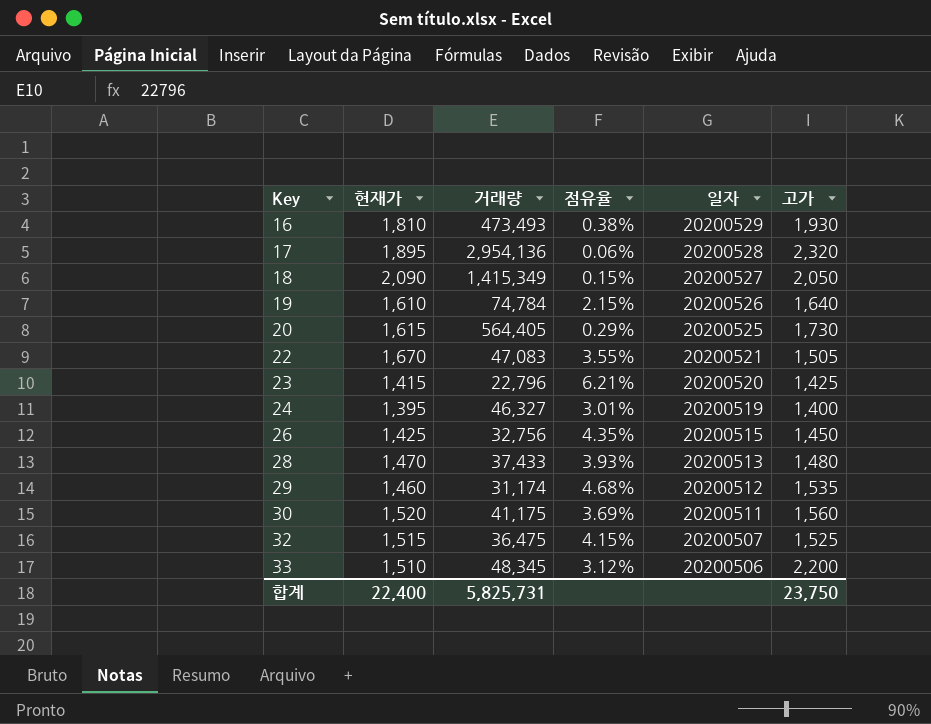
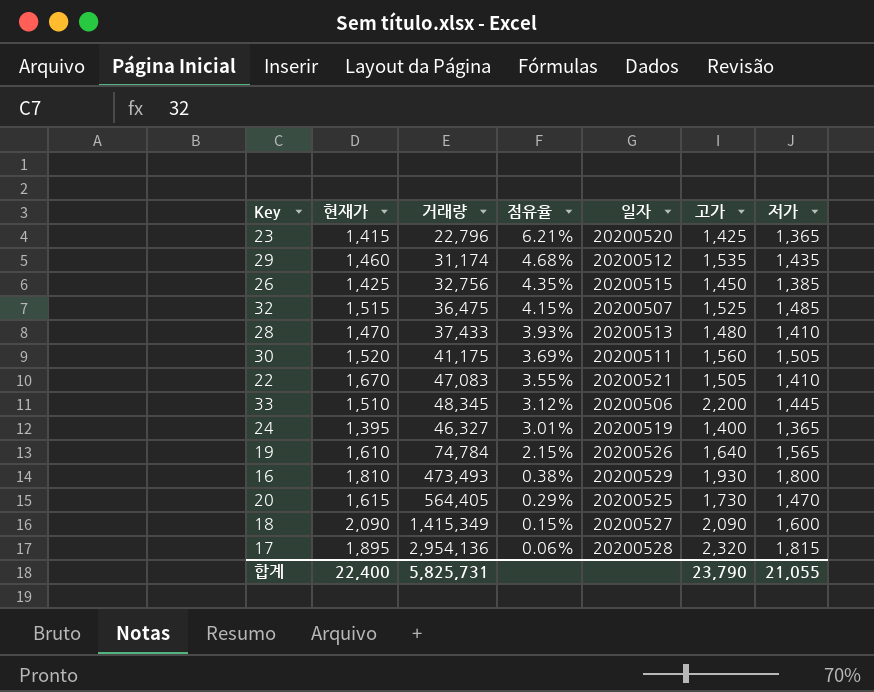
row order: Key ascending -> 점유율 descending
column 저가 | position: none -> 7
18 | 고가: 2,050 -> 2,090
합계 | 고가: 23,750 -> 23,790

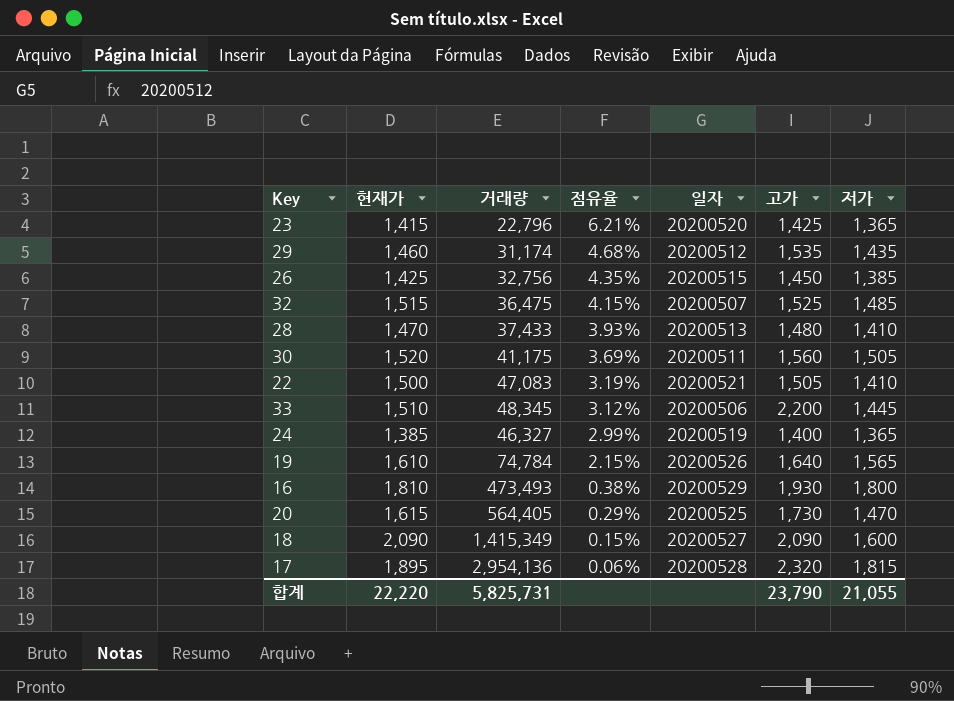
22 | 현재가: 1,670 -> 1,500
22 | 점유율: 3.55% -> 3.19%
24 | 현재가: 1,395 -> 1,385
24 | 점유율: 3.01% -> 2.99%
합계 | 현재가: 22,400 -> 22,220

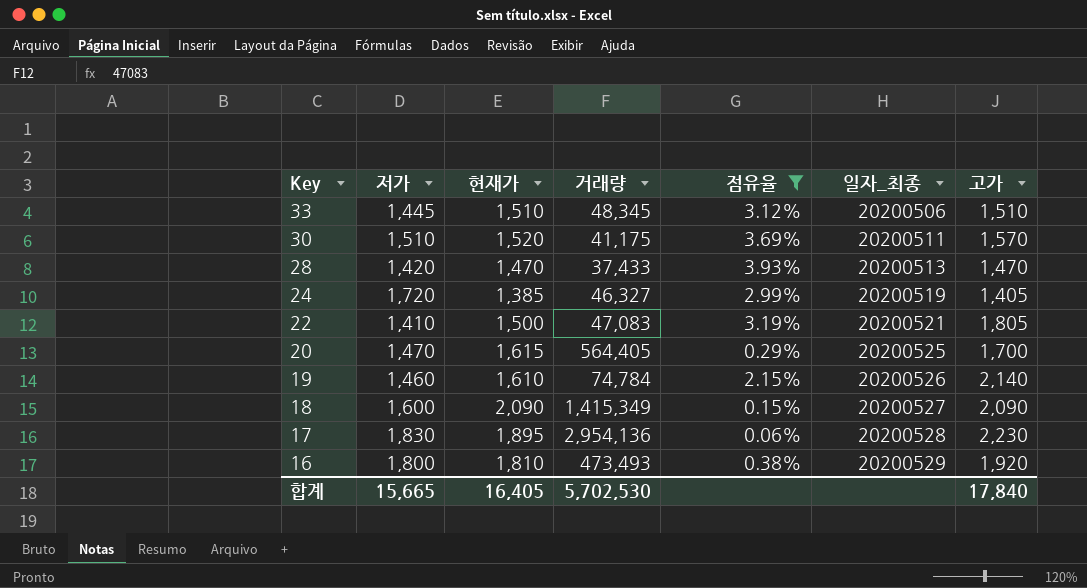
filter: none -> 점유율 <= 3.93%
row order: 점유율 descending -> Key descending
column 저가 | position: 7 -> 2
column name: 일자 -> 일자_최종
33 | 고가: 2,200 -> 1,510
30 | 저가: 1,505 -> 1,510
30 | 고가: 1,560 -> 1,570
28 | 저가: 1,410 -> 1,420
28 | 고가: 1,480 -> 1,470
24 | 저가: 1,365 -> 1,720
24 | 고가: 1,400 -> 1,405
22 | 고가: 1,505 -> 1,805
20 | 고가: 1,730 -> 1,700
19 | 저가: 1,565 -> 1,460
19 | 고가: 1,640 -> 2,140
17 | 저가: 1,815 -> 1,830
17 | 고가: 2,320 -> 2,230
16 | 고가: 1,930 -> 1,920
합계 | 저가: 21,055 -> 15,665
합계 | 현재가: 22,220 -> 16,405
합계 | 거래량: 5,825,731 -> 5,702,530
합계 | 고가: 23,790 -> 17,840

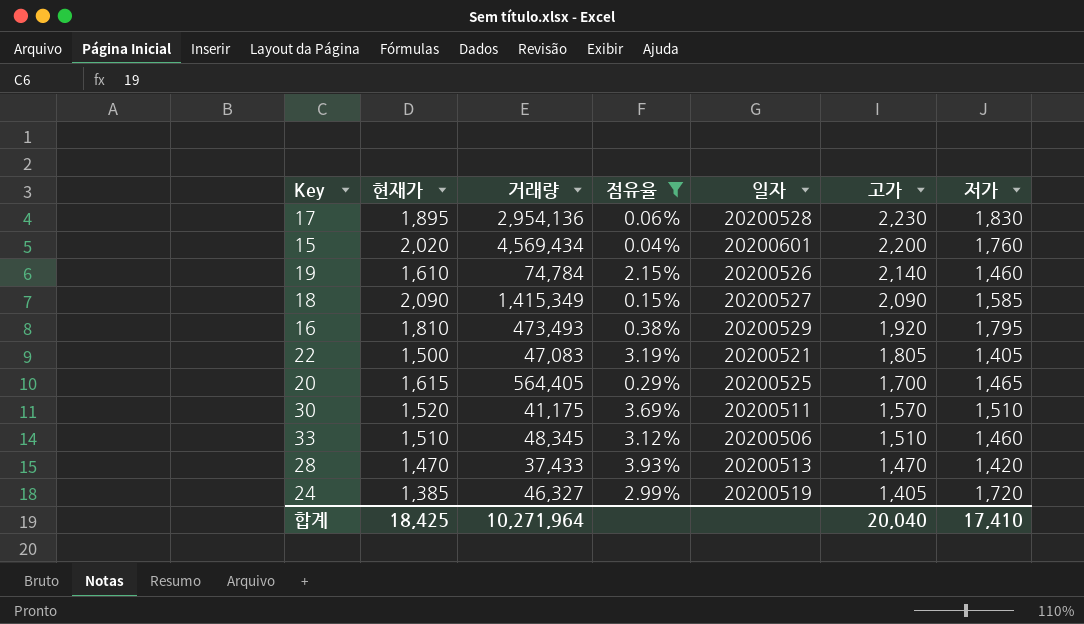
row order: Key descending -> 고가 descending
column name: 일자_최종 -> 일자
column 저가 | position: 2 -> 7
row 15: none -> 2,020 | 4,569,434 | 0.04% | 20200601 | 2,200 | 1,760
18 | 저가: 1,600 -> 1,585
16 | 저가: 1,800 -> 1,795
22 | 저가: 1,410 -> 1,405
20 | 저가: 1,470 -> 1,465
33 | 저가: 1,445 -> 1,460
합계 | 현재가: 16,405 -> 18,425
합계 | 거래량: 5,702,530 -> 10,271,964
합계 | 고가: 17,840 -> 20,040
합계 | 저가: 15,665 -> 17,410

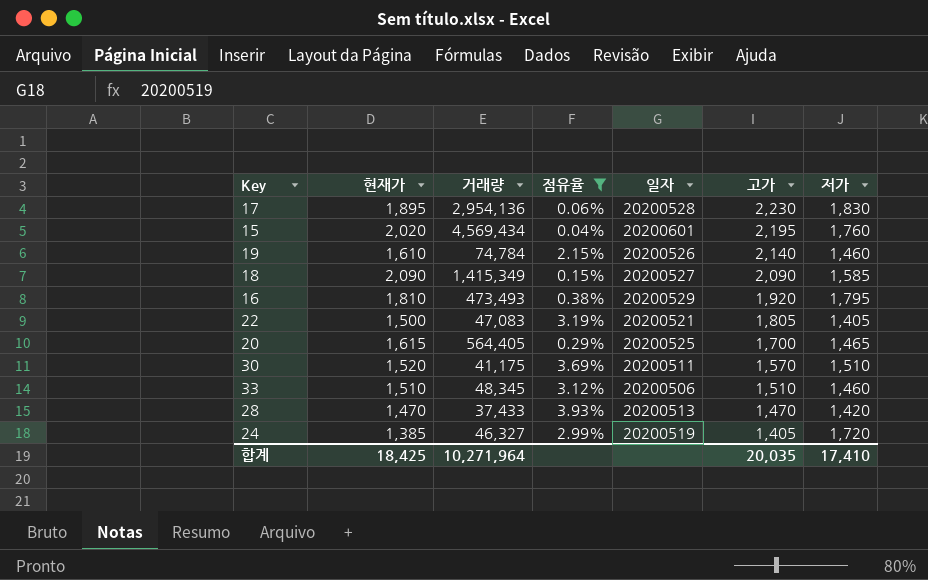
15 | 고가: 2,200 -> 2,195
합계 | 고가: 20,040 -> 20,035

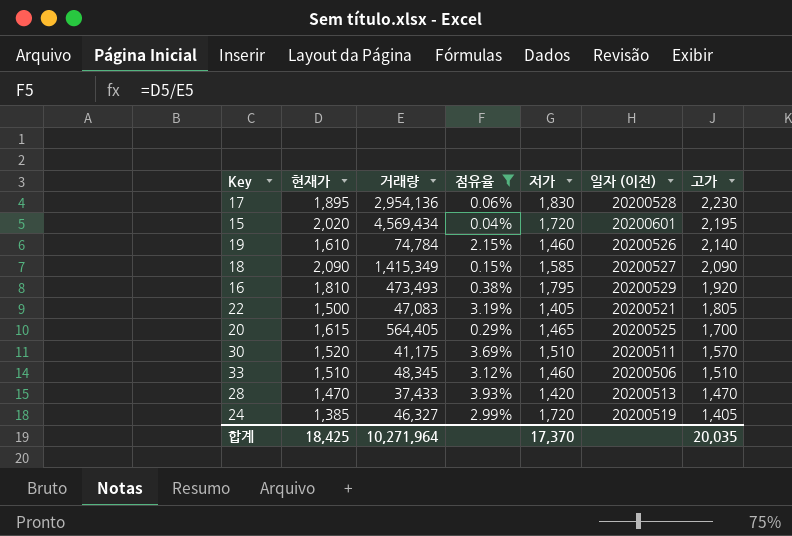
column 저가 | position: 7 -> 5
column name: 일자 -> 일자 (이전)
15 | 저가: 1,760 -> 1,720
합계 | 저가: 17,410 -> 17,370

